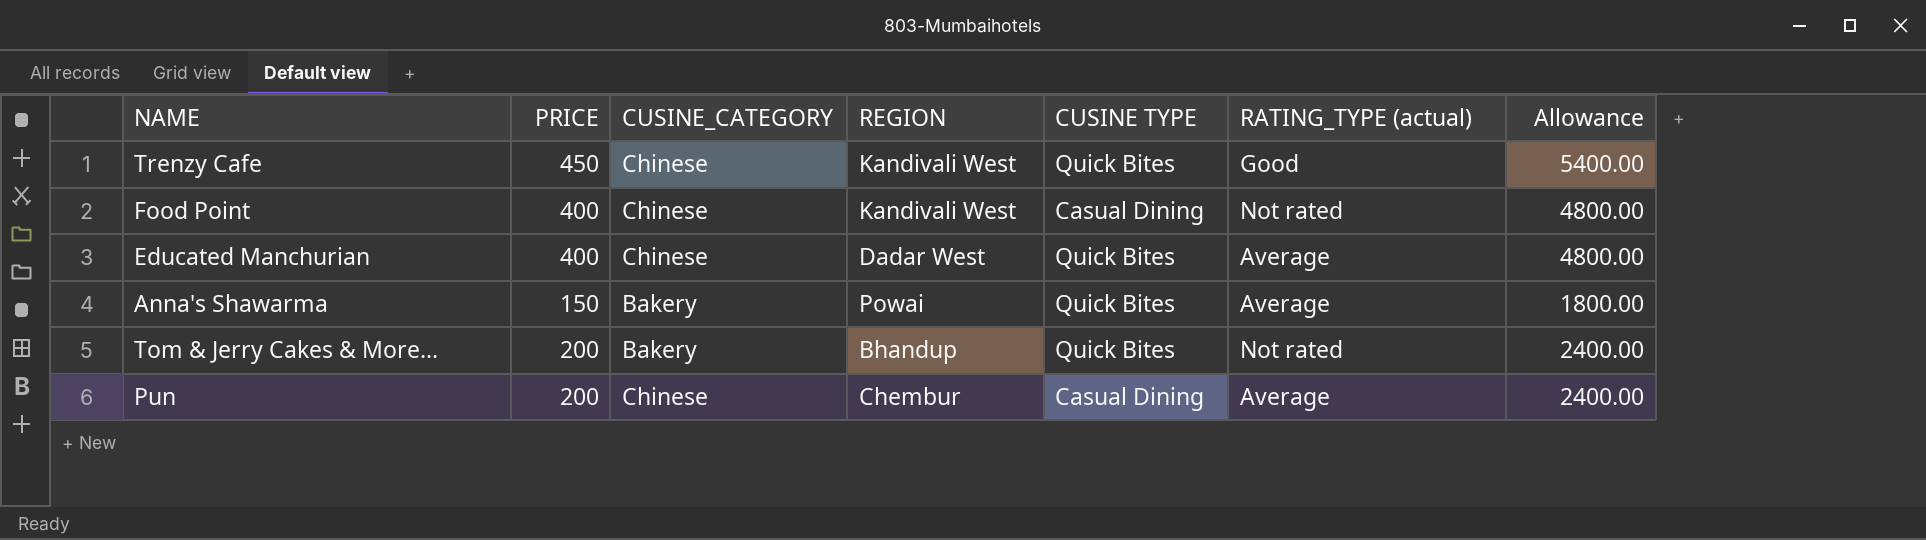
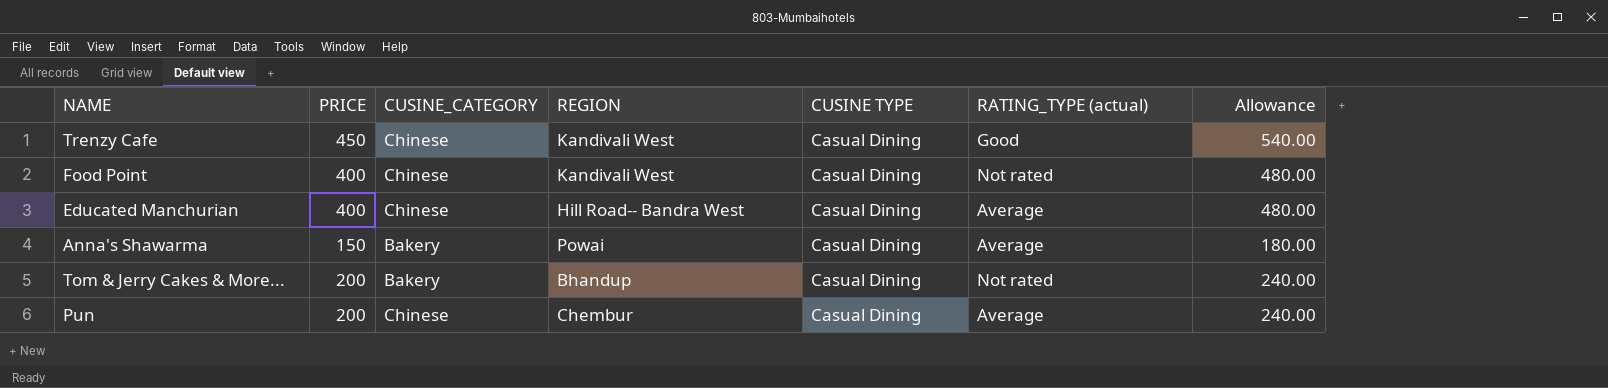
column Allowance | formula: [PRICE] * 12 -> [PRICE] * 1.2
Trenzy Cafe | CUSINE TYPE: Quick Bites -> Casual Dining
Educated Manchurian | REGION: Dadar West -> Hill Road-- Bandra West
Educated Manchurian | CUSINE TYPE: Quick Bites -> Casual Dining
Anna's Shawarma | CUSINE TYPE: Quick Bites -> Casual Dining
Tom & Jerry Cakes & More... | CUSINE TYPE: Quick Bites -> Casual Dining

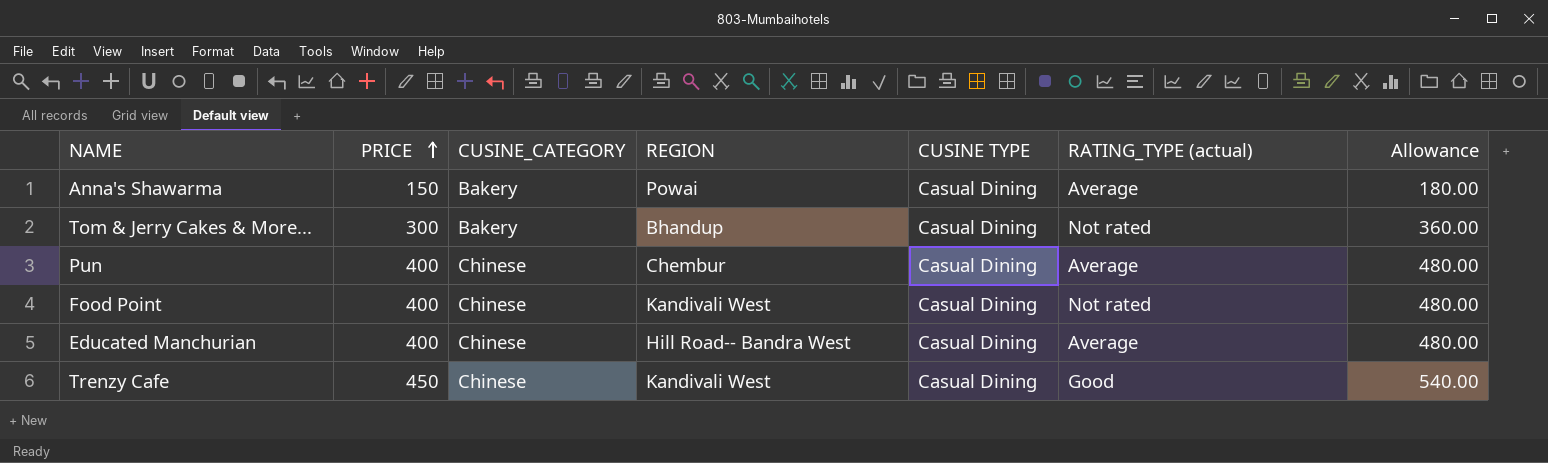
row order: none -> PRICE ascending
Tom & Jerry Cakes & More... | PRICE: 200 -> 300
Tom & Jerry Cakes & More... | Allowance: 240.00 -> 360.00
Pun | PRICE: 200 -> 400
Pun | Allowance: 240.00 -> 480.00

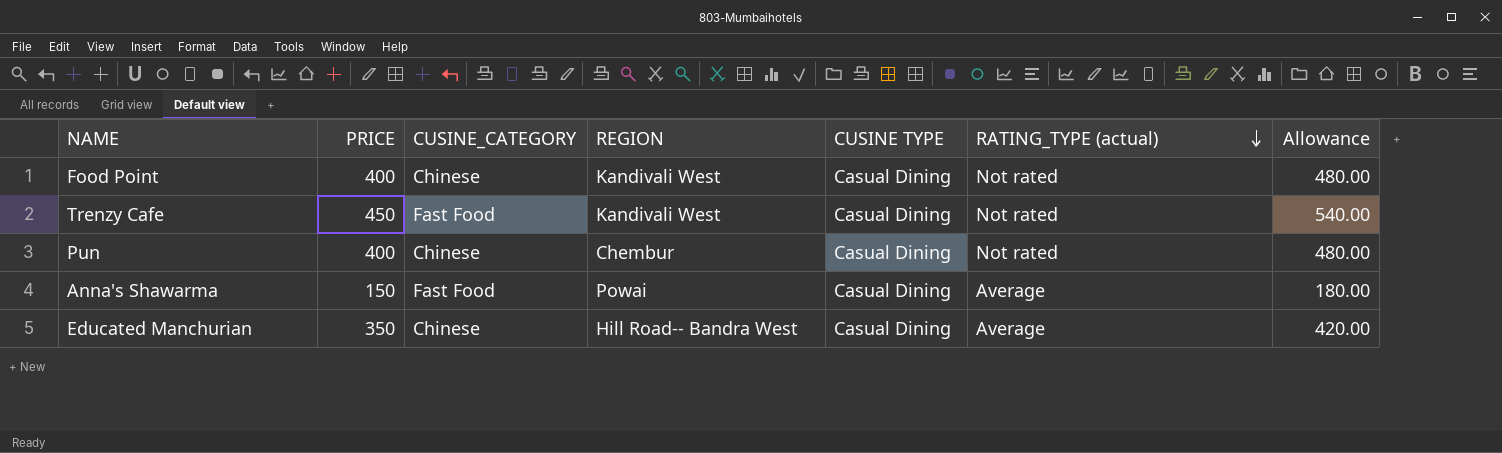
row order: PRICE ascending -> RATING_TYPE (actual) descending
row Tom & Jerry Cakes & More...: 300 | Bakery | Bhandup | Casual Dining | Not rated | 360.00 -> none
Trenzy Cafe | CUSINE_CATEGORY: Chinese -> Fast Food
Trenzy Cafe | RATING_TYPE (actual): Good -> Not rated
Pun | RATING_TYPE (actual): Average -> Not rated
Anna's Shawarma | CUSINE_CATEGORY: Bakery -> Fast Food
Educated Manchurian | PRICE: 400 -> 350
Educated Manchurian | Allowance: 480.00 -> 420.00

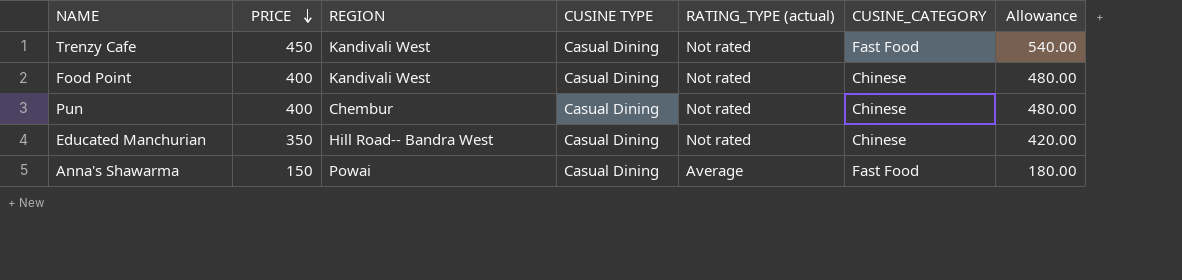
row order: RATING_TYPE (actual) descending -> PRICE descending
column CUSINE_CATEGORY | position: 3 -> 6
Educated Manchurian | RATING_TYPE (actual): Average -> Not rated

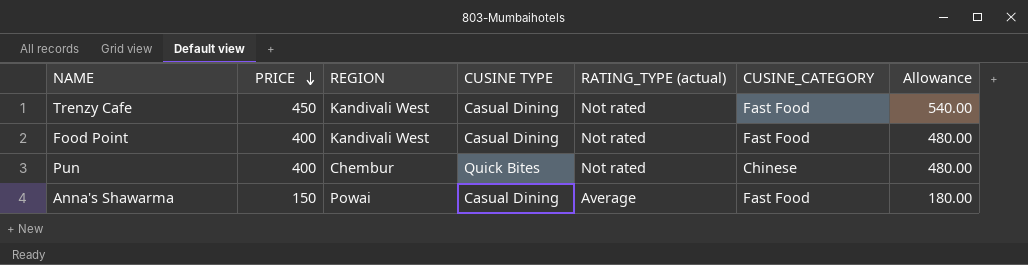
row Educated Manchurian: 350 | Hill Road-- Bandra West | Casual Dining | Not rated | Chinese | 420.00 -> none
Food Point | CUSINE_CATEGORY: Chinese -> Fast Food
Pun | CUSINE TYPE: Casual Dining -> Quick Bites

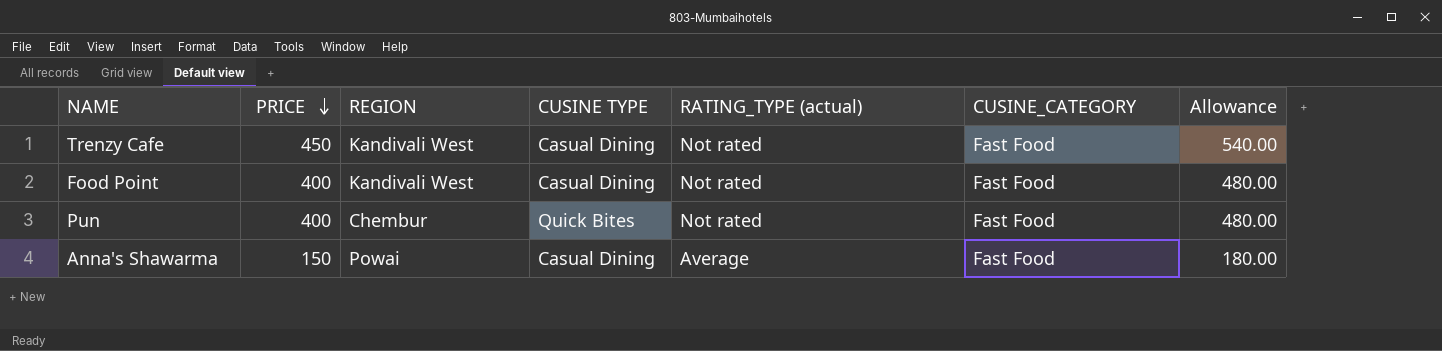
Pun | CUSINE_CATEGORY: Chinese -> Fast Food

